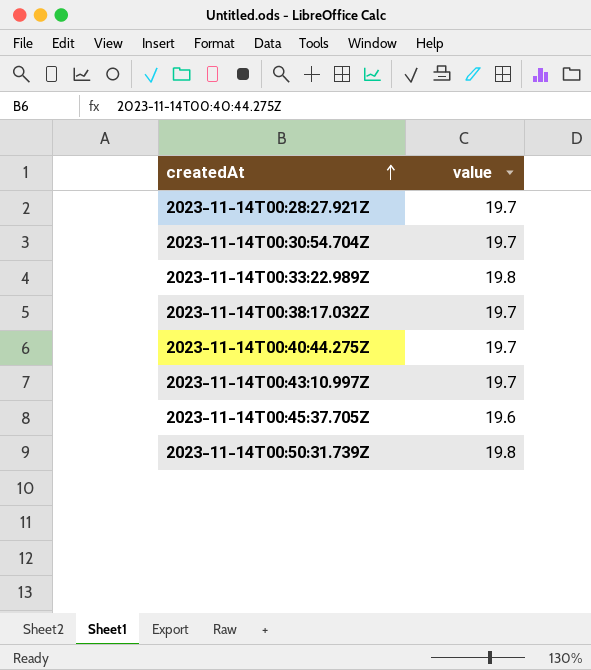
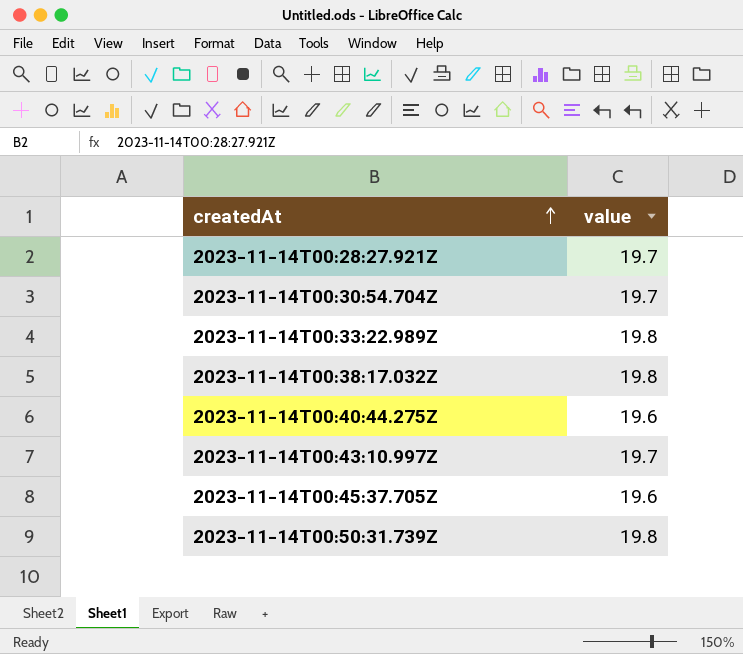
2023-11-14T00:38:17.032Z | value: 19.7 -> 19.8
2023-11-14T00:40:44.275Z | value: 19.7 -> 19.6

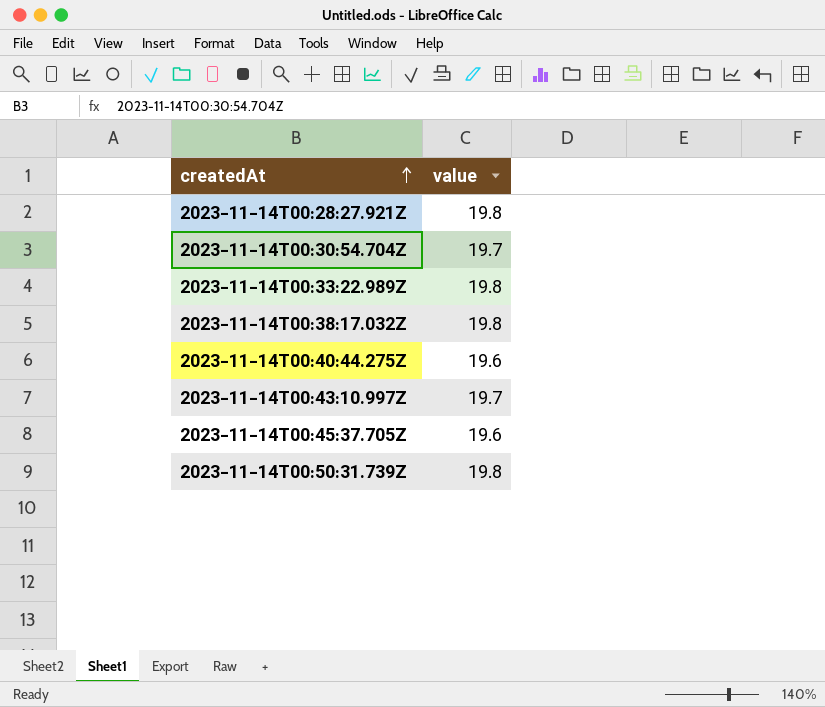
2023-11-14T00:28:27.921Z | value: 19.7 -> 19.8

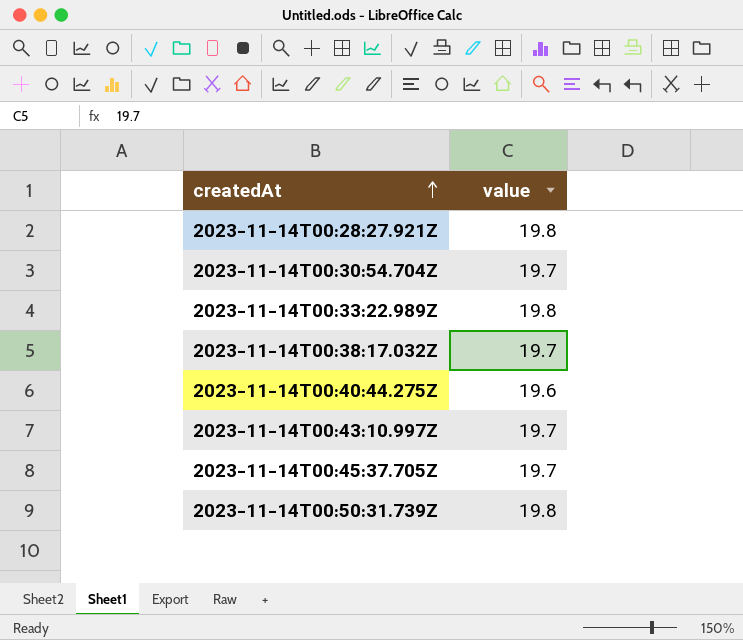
2023-11-14T00:38:17.032Z | value: 19.8 -> 19.7
2023-11-14T00:45:37.705Z | value: 19.6 -> 19.7

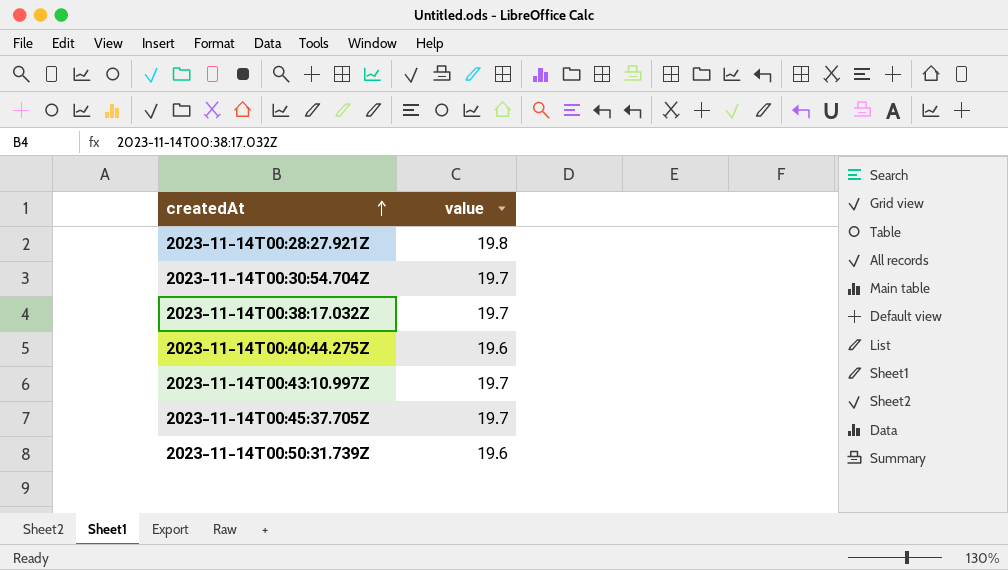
row 2023-11-14T00:33:22.989Z: 19.8 -> none
2023-11-14T00:50:31.739Z | value: 19.8 -> 19.6

